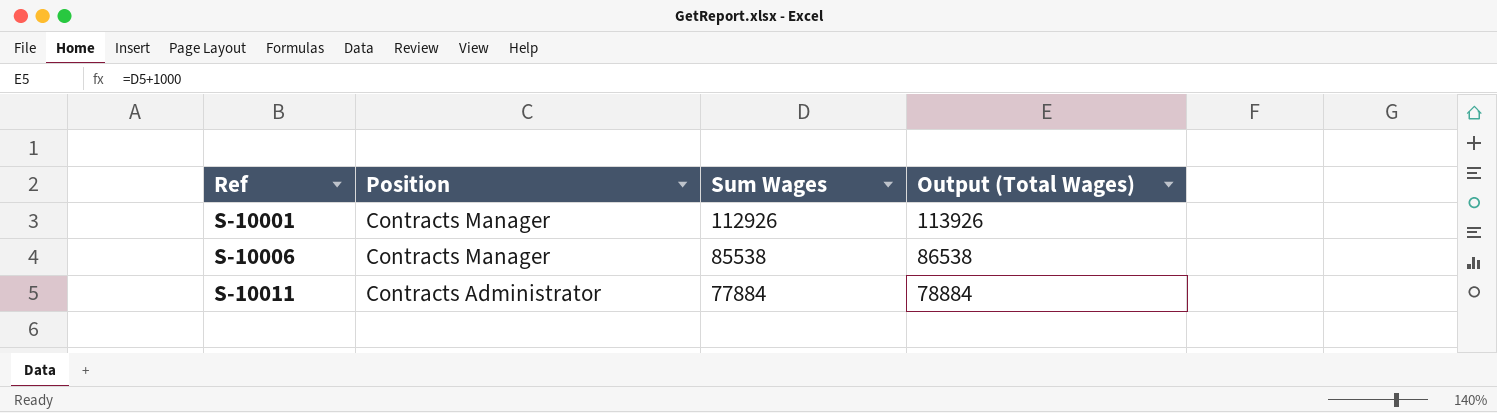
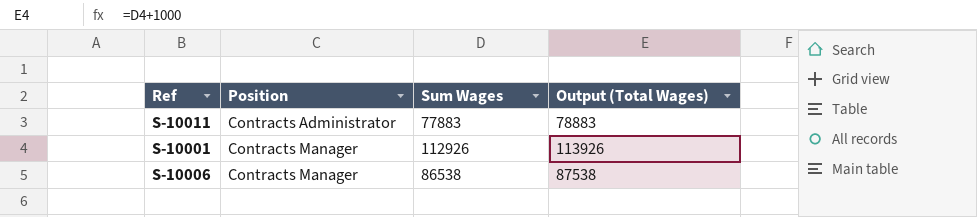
row order: Ref ascending -> Position ascending
S-10011 | Sum Wages: 77884 -> 77883
S-10011 | Output (Total Wages): 78884 -> 78883
S-10006 | Sum Wages: 85538 -> 86538
S-10006 | Output (Total Wages): 86538 -> 87538

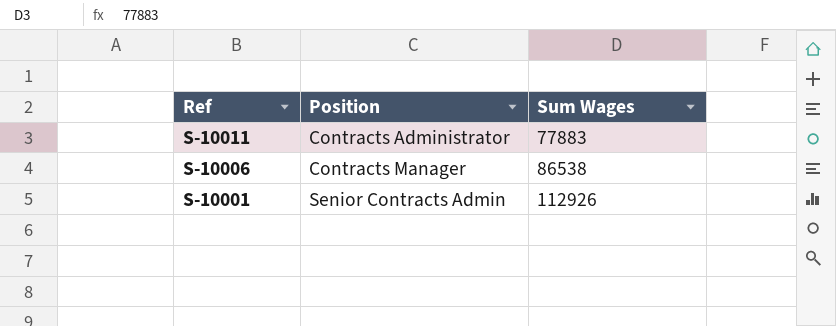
row order: Position ascending -> Ref descending
column Output (Total Wages) | formula: [Sum Wages] + 1000 -> none
S-10001 | Position: Contracts Manager -> Senior Contracts Admin

